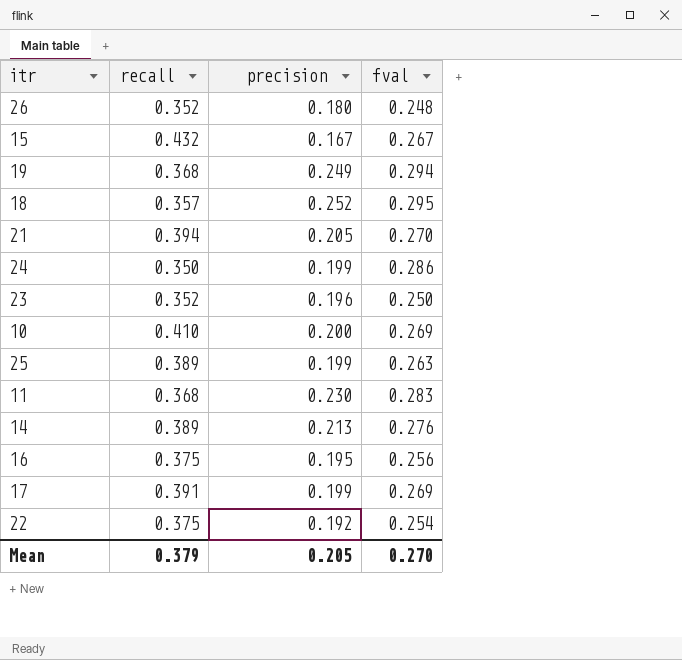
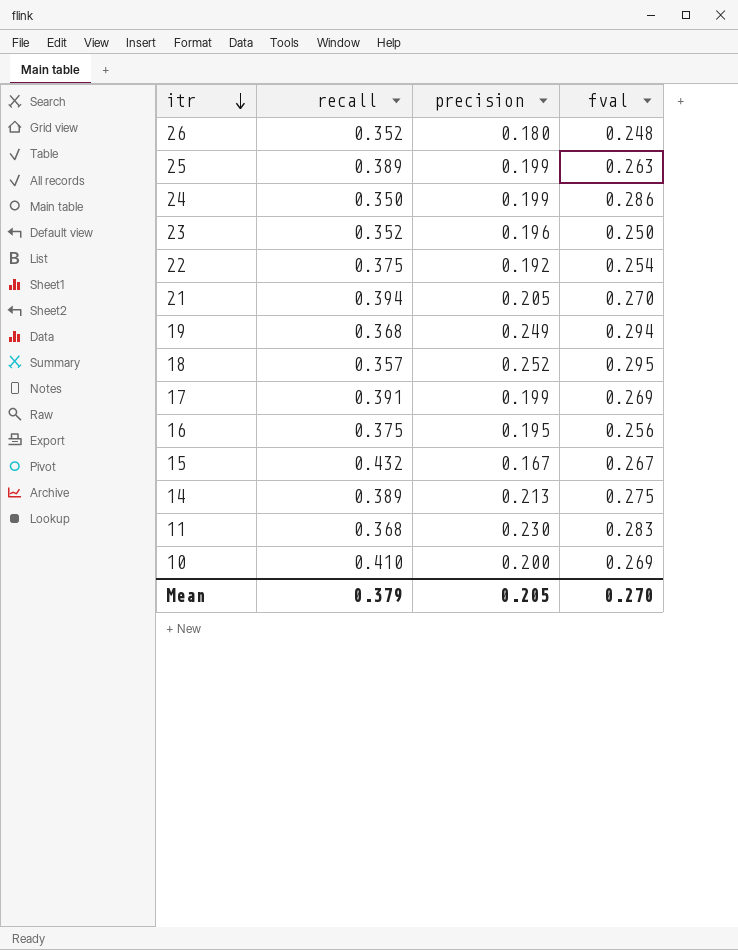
row order: none -> itr descending
14 | fval: 0.276 -> 0.275

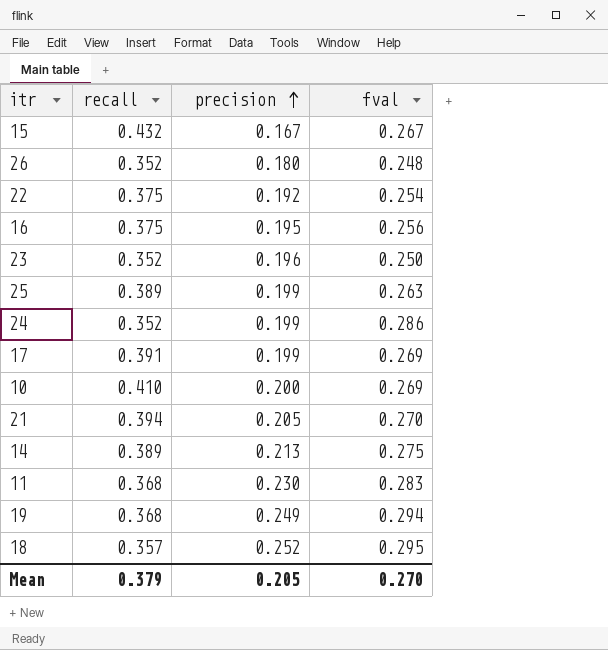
row order: itr descending -> precision ascending
24 | recall: 0.350 -> 0.352

